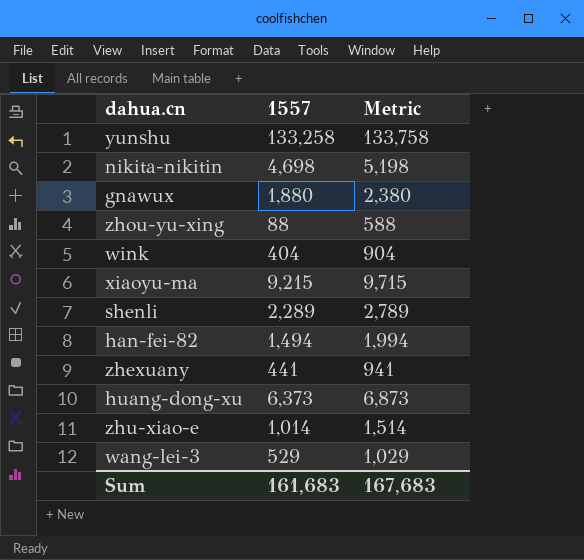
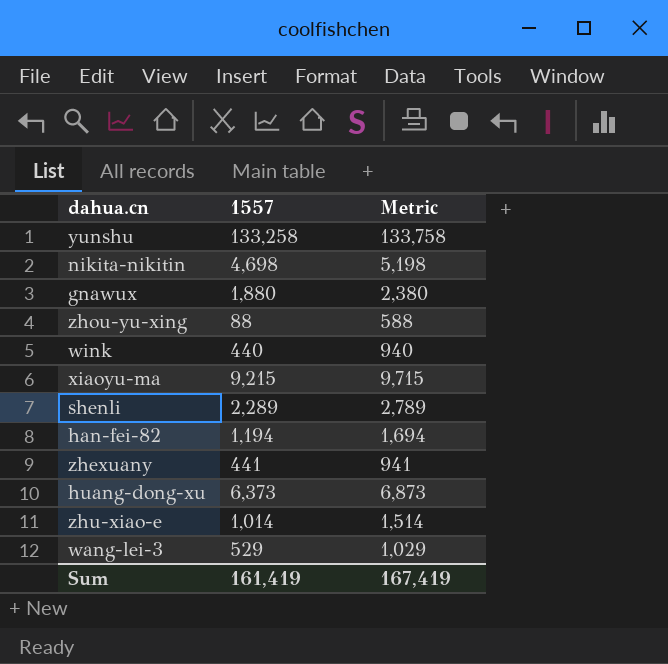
wink | 1557: 404 -> 440
wink | Metric: 904 -> 940
han-fei-82 | 1557: 1,494 -> 1,194
han-fei-82 | Metric: 1,994 -> 1,694
Sum | 1557: 161,683 -> 161,419
Sum | Metric: 167,683 -> 167,419

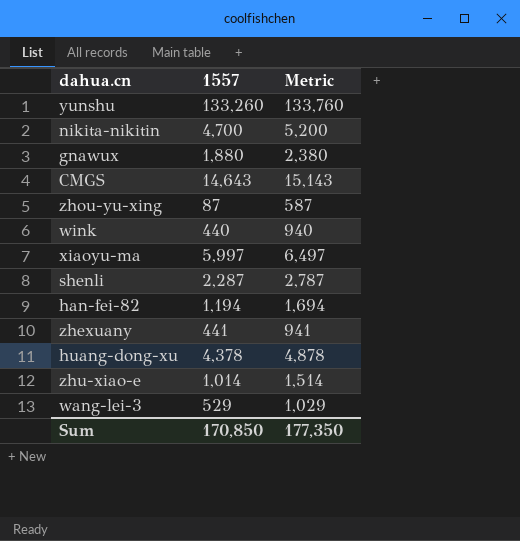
yunshu | 1557: 133,258 -> 133,260
yunshu | Metric: 133,758 -> 133,760
nikita-nikitin | 1557: 4,698 -> 4,700
nikita-nikitin | Metric: 5,198 -> 5,200
row CMGS: none -> 14,643 | 15,143
zhou-yu-xing | 1557: 88 -> 87
zhou-yu-xing | Metric: 588 -> 587
xiaoyu-ma | 1557: 9,215 -> 5,997
xiaoyu-ma | Metric: 9,715 -> 6,497
shenli | 1557: 2,289 -> 2,287
shenli | Metric: 2,789 -> 2,787
huang-dong-xu | 1557: 6,373 -> 4,378
huang-dong-xu | Metric: 6,873 -> 4,878
Sum | 1557: 161,419 -> 170,850
Sum | Metric: 167,419 -> 177,350

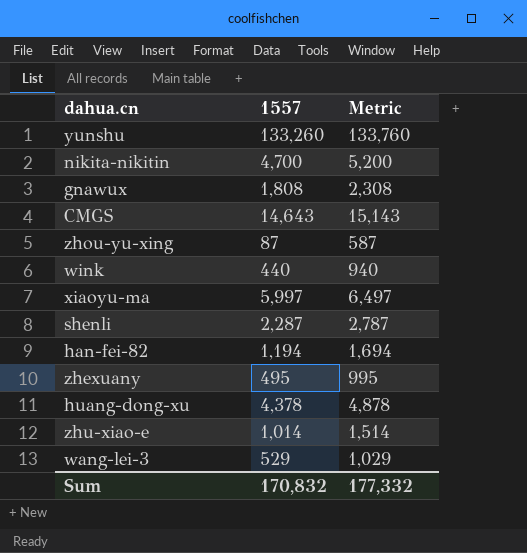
gnawux | 1557: 1,880 -> 1,808
gnawux | Metric: 2,380 -> 2,308
zhexuany | 1557: 441 -> 495
zhexuany | Metric: 941 -> 995
Sum | 1557: 170,850 -> 170,832
Sum | Metric: 177,350 -> 177,332

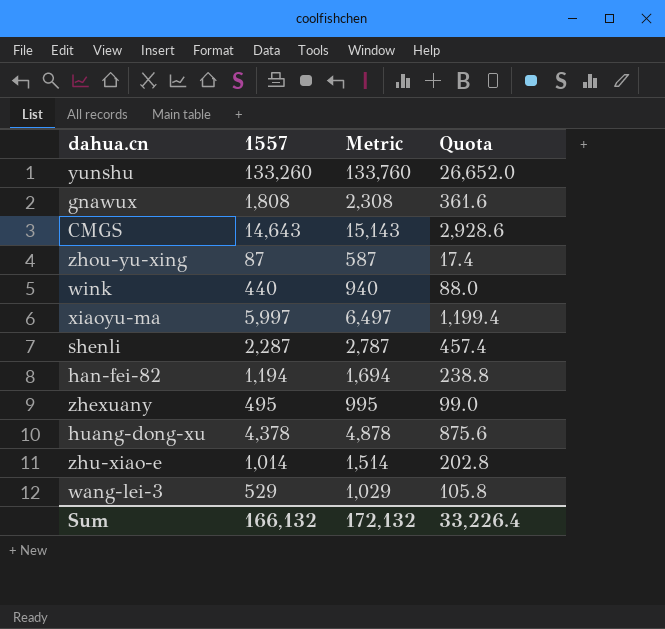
column Quota | formula: none -> [1557] * 0.2
row nikita-nikitin: 4,700 | 5,200 -> none
Sum | 1557: 170,832 -> 166,132
Sum | Metric: 177,332 -> 172,132

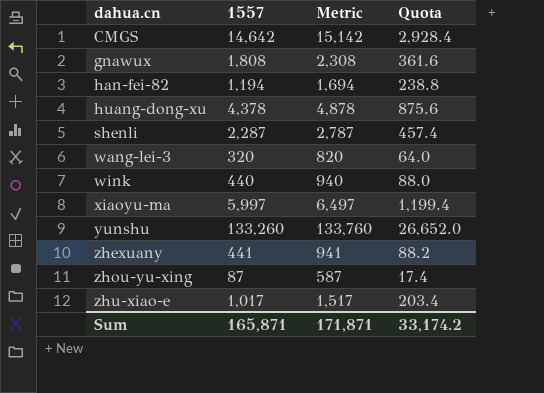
row order: none -> dahua.cn ascending
CMGS | 1557: 14,643 -> 14,642
CMGS | Metric: 15,143 -> 15,142
CMGS | Quota: 2,928.6 -> 2,928.4
wang-lei-3 | 1557: 529 -> 320
wang-lei-3 | Metric: 1,029 -> 820
wang-lei-3 | Quota: 105.8 -> 64.0
zhexuany | 1557: 495 -> 441
zhexuany | Metric: 995 -> 941
zhexuany | Quota: 99.0 -> 88.2
zhu-xiao-e | 1557: 1,014 -> 1,017
zhu-xiao-e | Metric: 1,514 -> 1,517
zhu-xiao-e | Quota: 202.8 -> 203.4
Sum | 1557: 166,132 -> 165,871
Sum | Metric: 172,132 -> 171,871
Sum | Quota: 33,226.4 -> 33,174.2

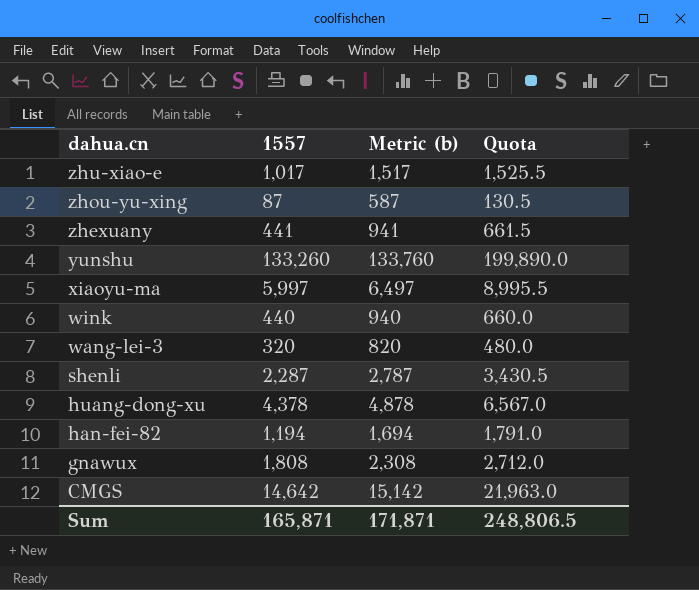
row order: dahua.cn ascending -> dahua.cn descending
column name: Metric -> Metric (b)
column Quota | formula: [1557] * 0.2 -> [1557] * 1.5
Sum | Quota: 33,174.2 -> 248,806.5

